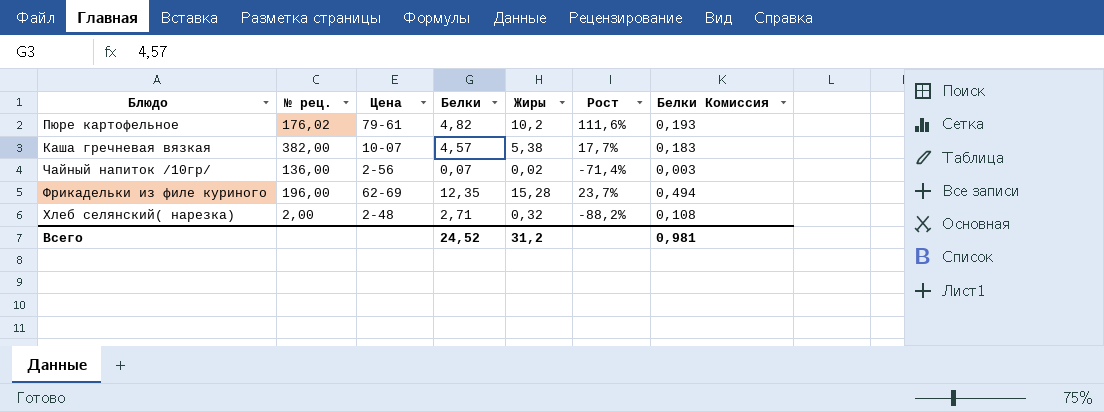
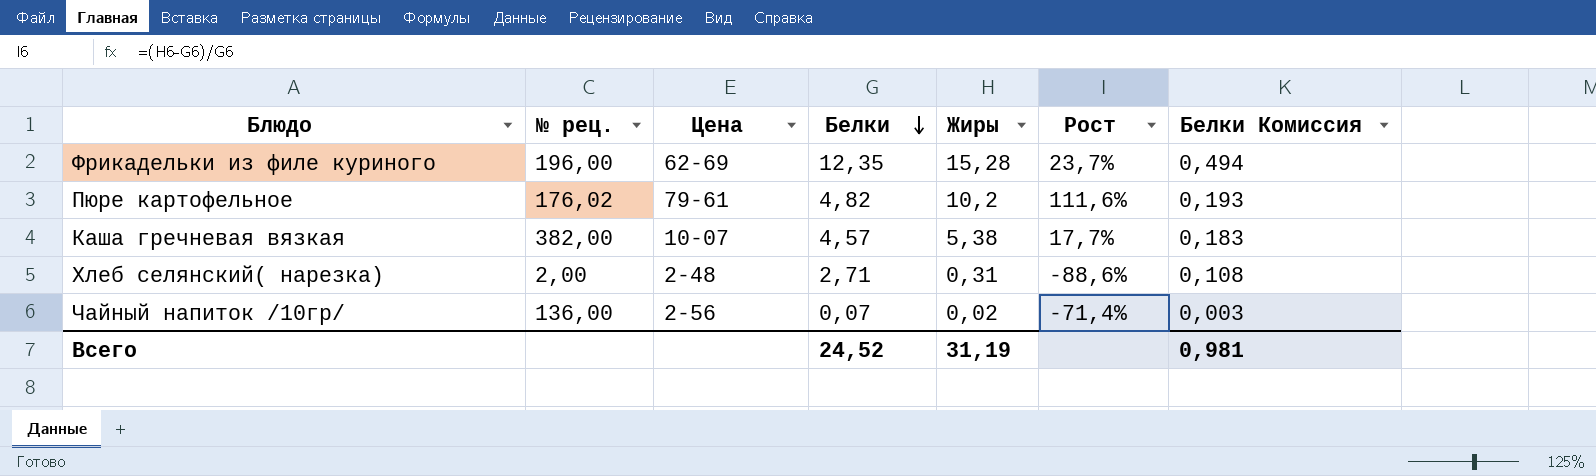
row order: none -> Белки descending
Хлеб селянский( нарезка) | Жиры: 0,32 -> 0,31
Хлеб селянский( нарезка) | Рост: -88,2% -> -88,6%
Всего | Жиры: 31,2 -> 31,19

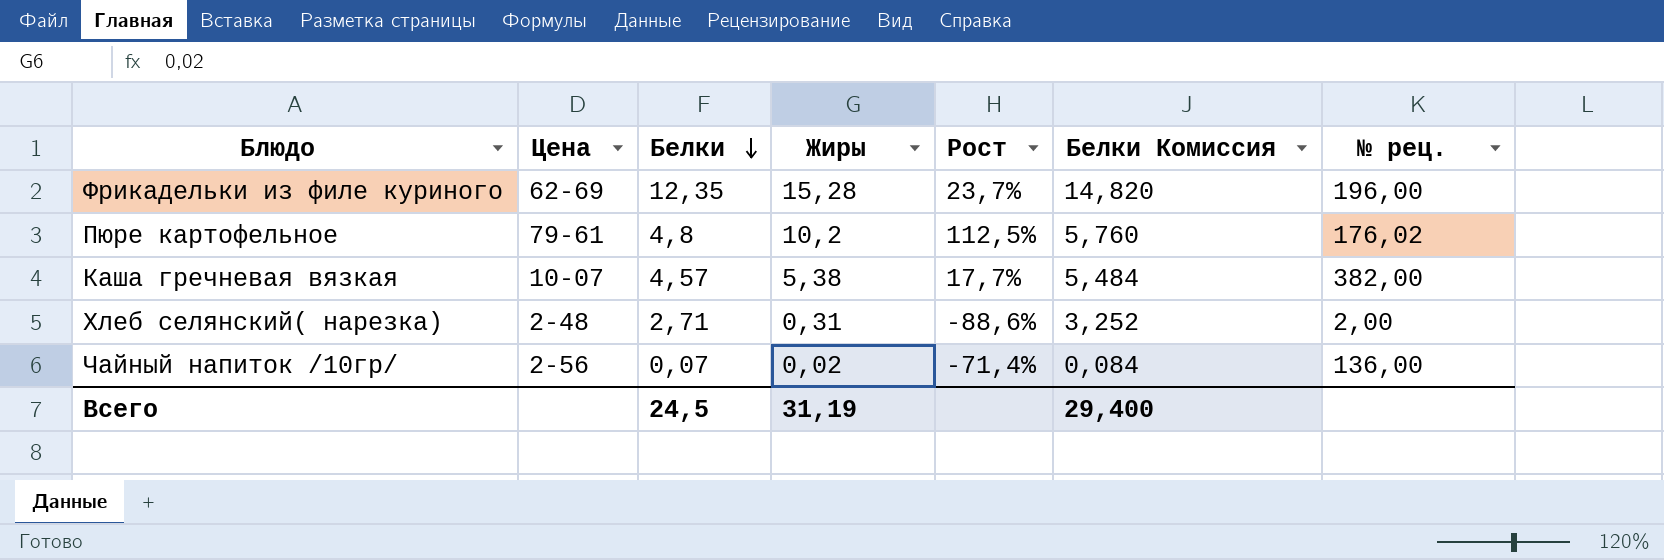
column Белки Комиссия | formula: [Белки] * 0,04 -> [Белки] * 1,2
column № рец. | position: 2 -> 7
Пюре картофельное | Белки: 4,82 -> 4,8
Пюре картофельное | Рост: 111,6% -> 112,5%
Всего | Белки: 24,52 -> 24,5
Всего | Белки Комиссия: 0,981 -> 29,400

